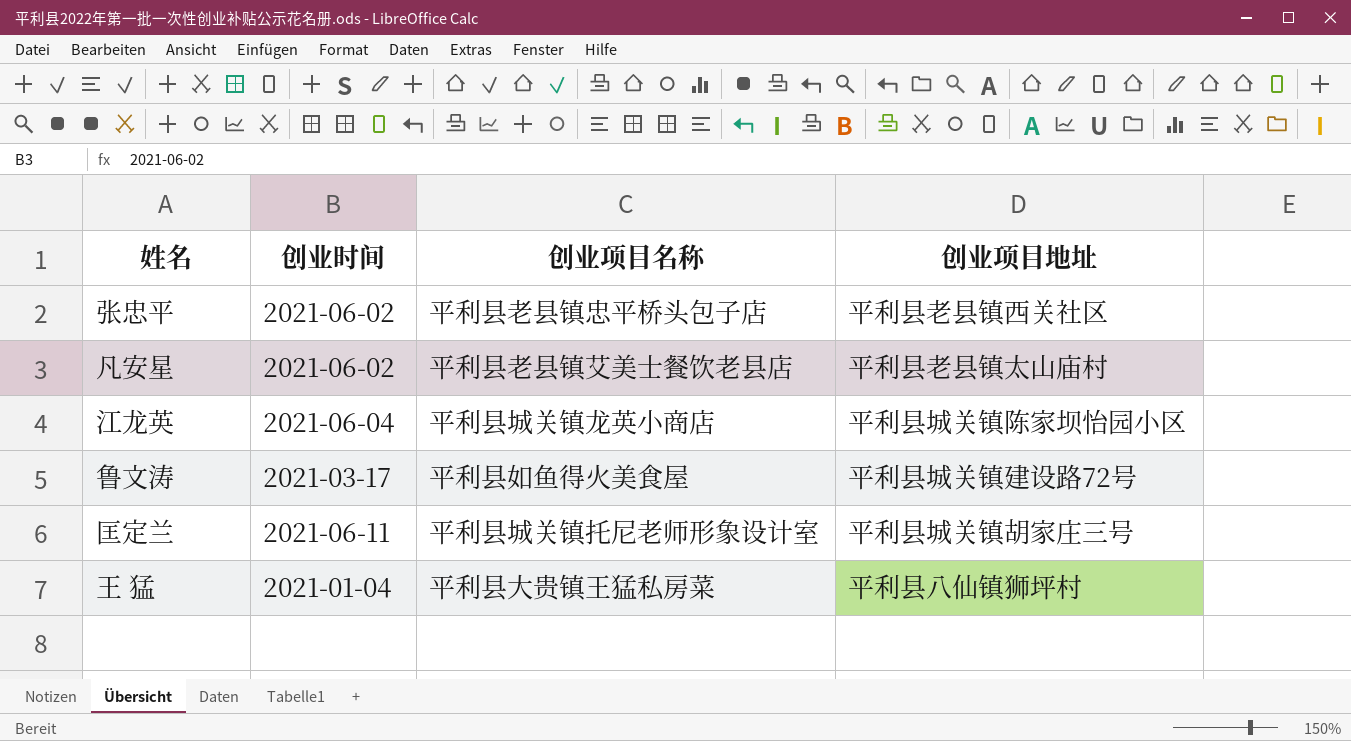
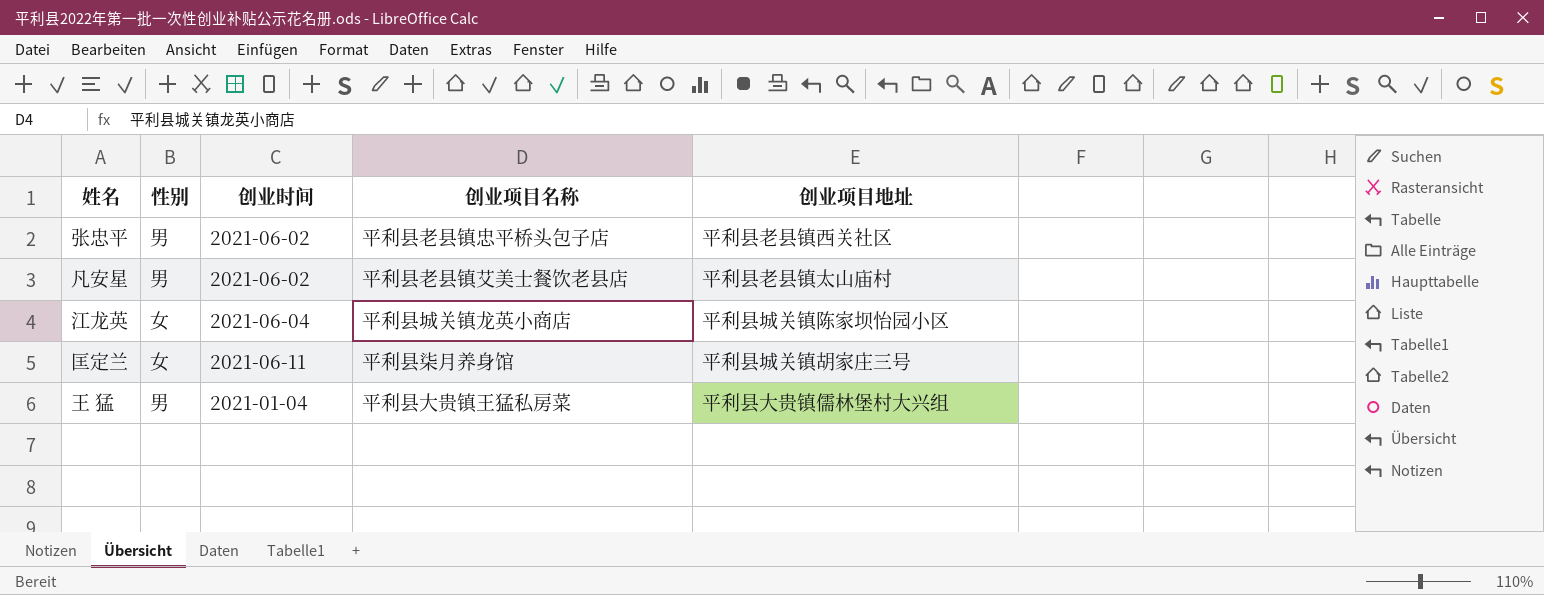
column 性别 | position: none -> 2
row 鲁文涛: 2021-03-17 | 平利县如鱼得火美食屋 | 平利县城关镇建设路72号 -> none
匡定兰 | 创业项目名称: 平利县城关镇托尼老师形象设计室 -> 平利县柒月养身馆
王 猛 | 创业项目地址: 平利县八仙镇狮坪村 -> 平利县大贵镇儒林堡村大兴组

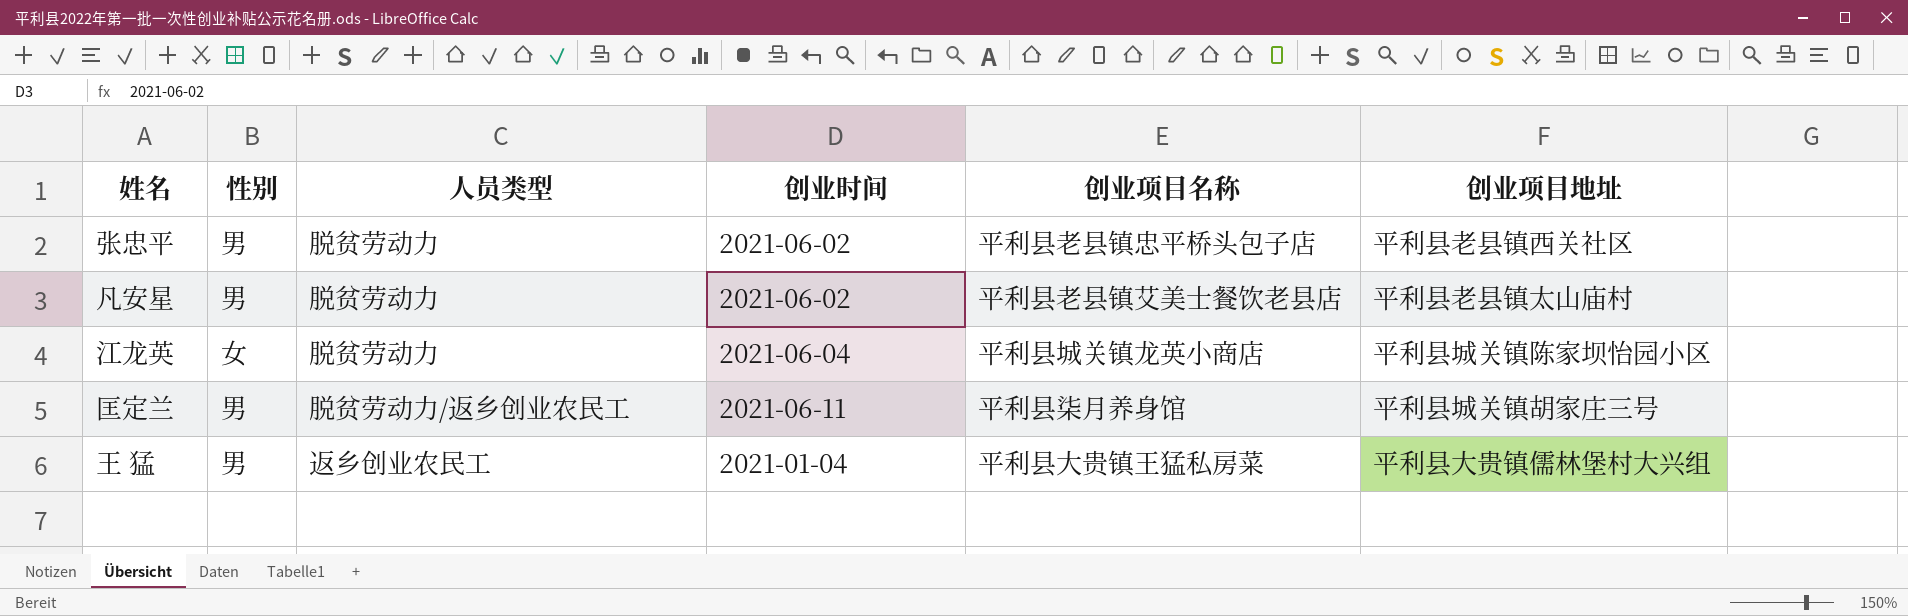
column 人员类型 | position: none -> 3
匡定兰 | 性别: 女 -> 男

